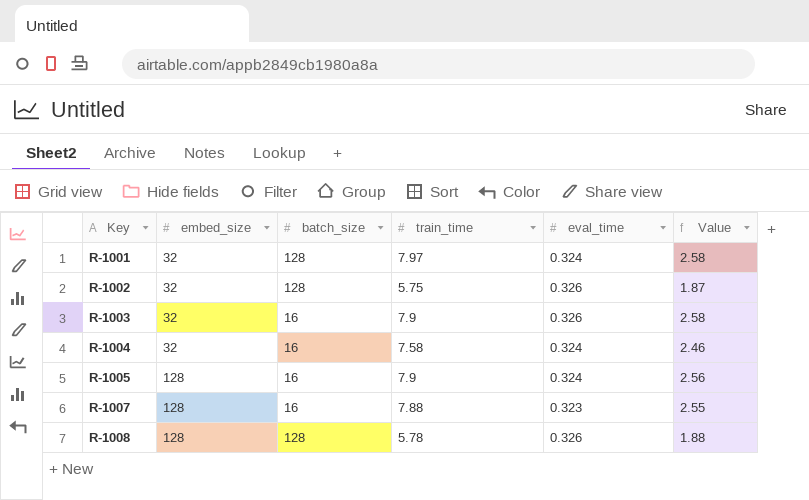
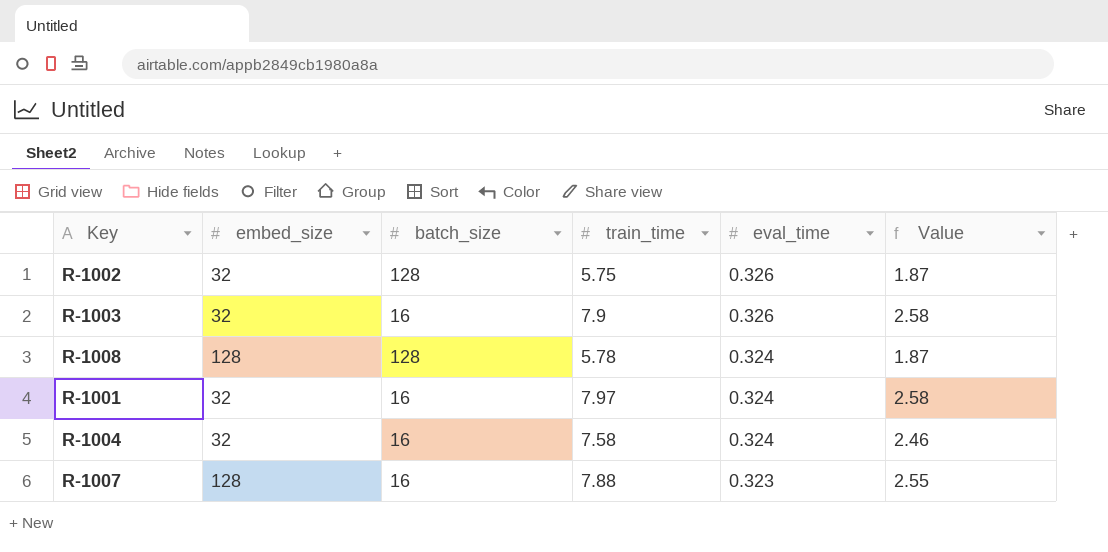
row order: Key ascending -> eval_time descending
row R-1005: 128 | 16 | 7.9 | 0.324 | 2.56 -> none
R-1008 | eval_time: 0.326 -> 0.324
R-1008 | Value: 1.88 -> 1.87
R-1001 | batch_size: 128 -> 16

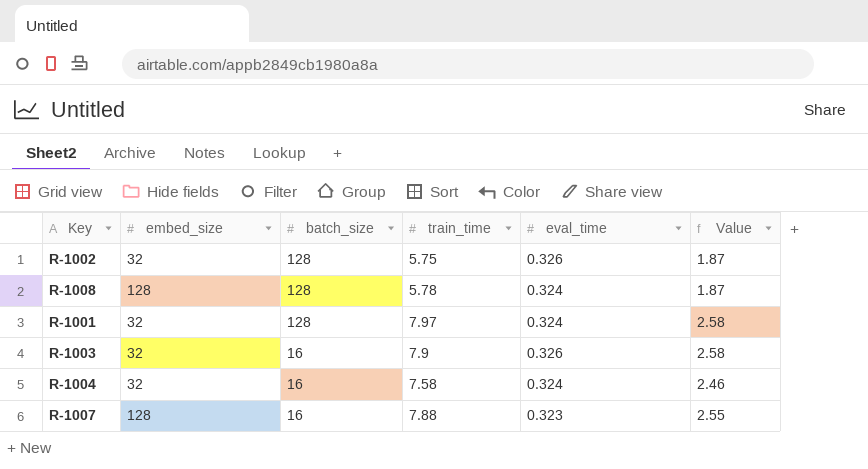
row order: eval_time descending -> batch_size descending
R-1001 | batch_size: 16 -> 128

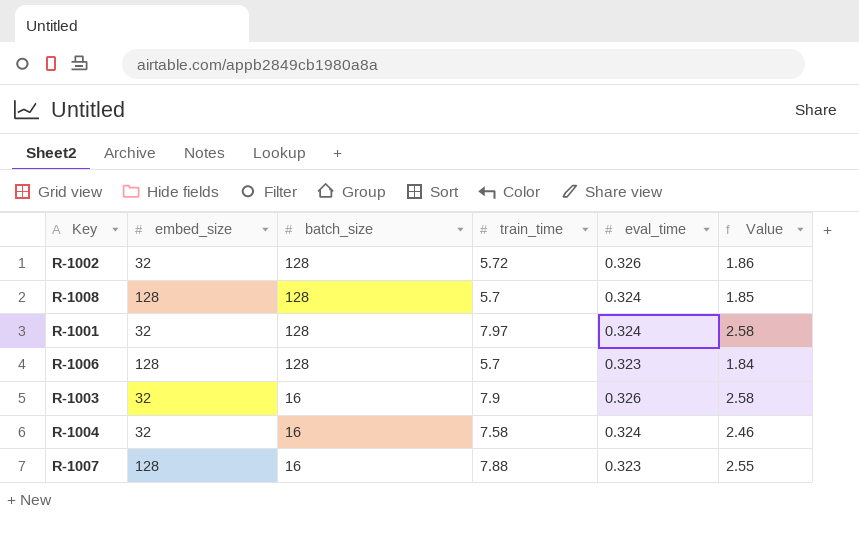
R-1002 | train_time: 5.75 -> 5.72
R-1002 | Value: 1.87 -> 1.86
R-1008 | train_time: 5.78 -> 5.7
R-1008 | Value: 1.87 -> 1.85
row R-1006: none -> 128 | 128 | 5.7 | 0.323 | 1.84

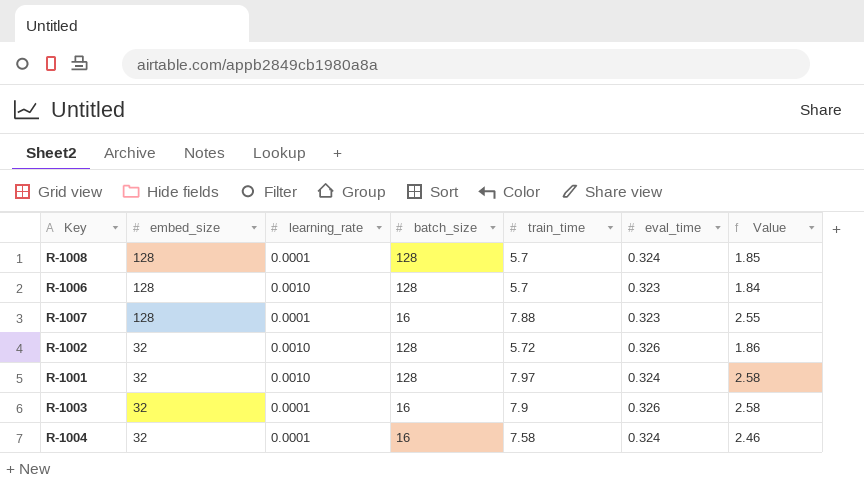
row order: batch_size descending -> embed_size descending
column learning_rate | position: none -> 3

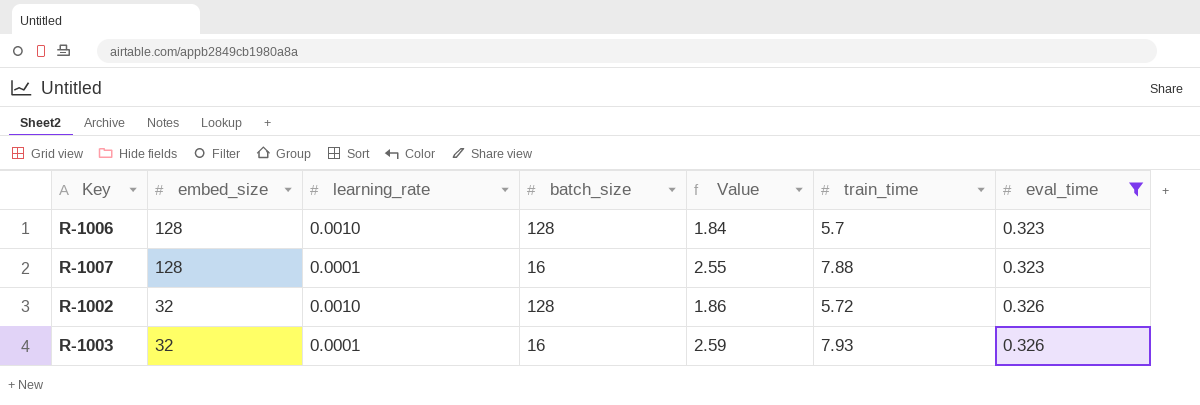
filter: none -> eval_time != 0.324
column Value | position: 7 -> 5
R-1003 | Value: 2.58 -> 2.59
R-1003 | train_time: 7.9 -> 7.93

